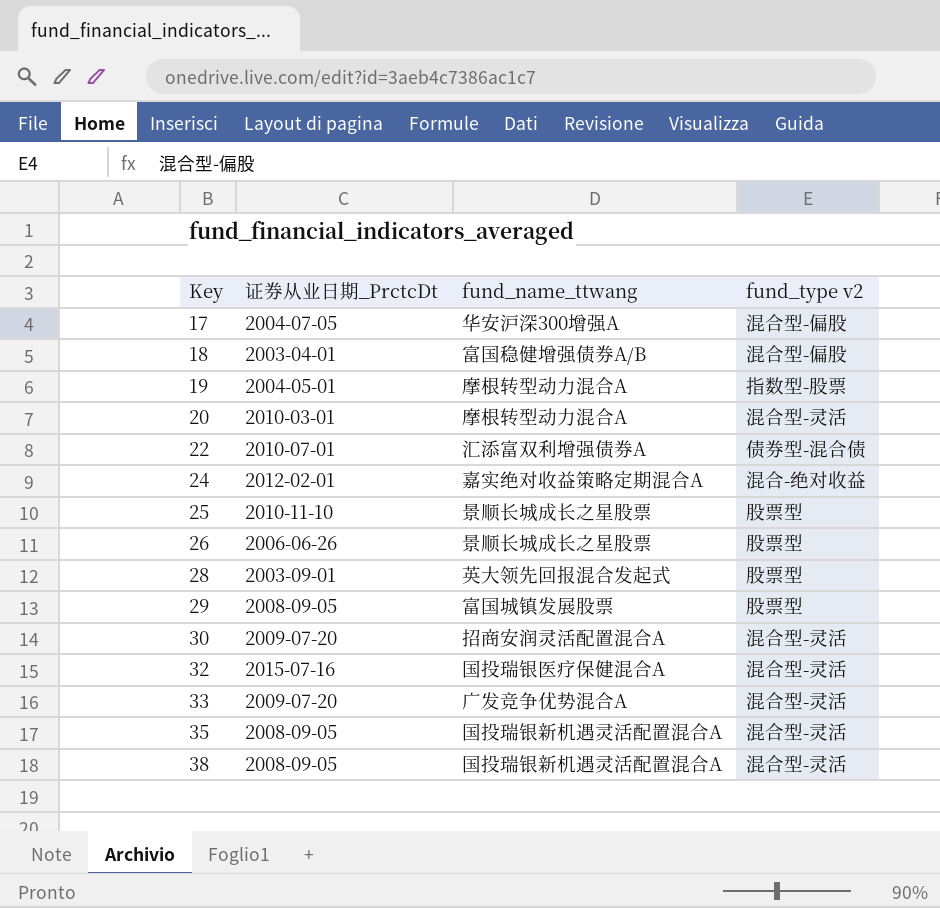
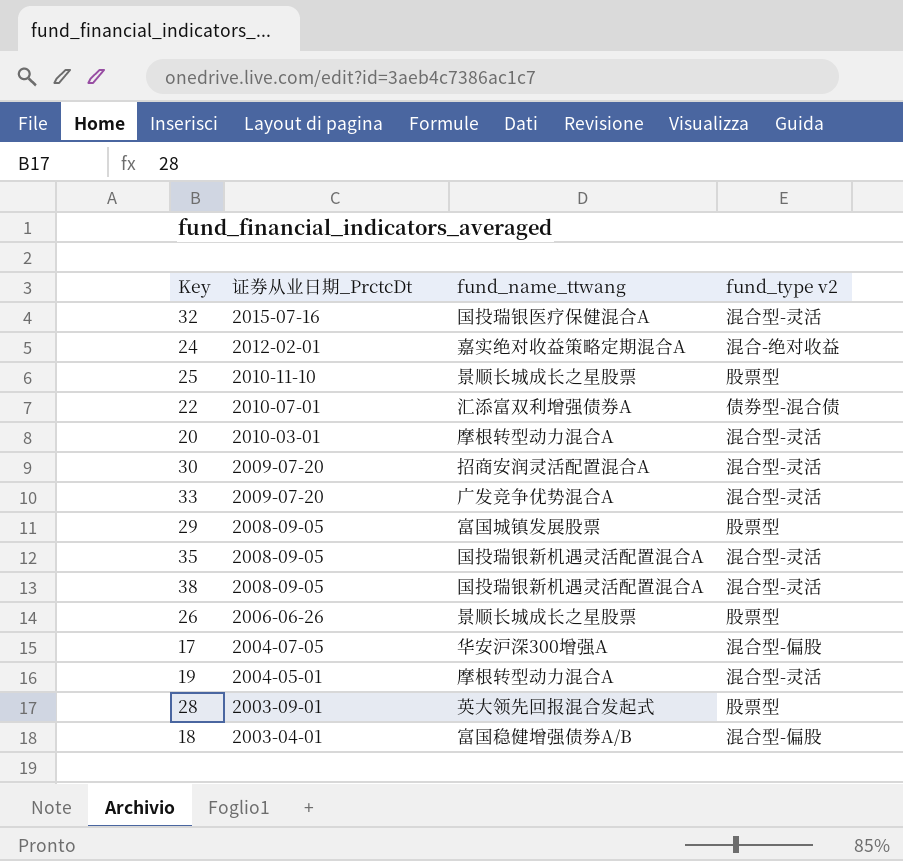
row order: Key ascending -> 证券从业日期_PrctcDt descending
19 | fund_type v2: 指数型-股票 -> 混合型-灵活

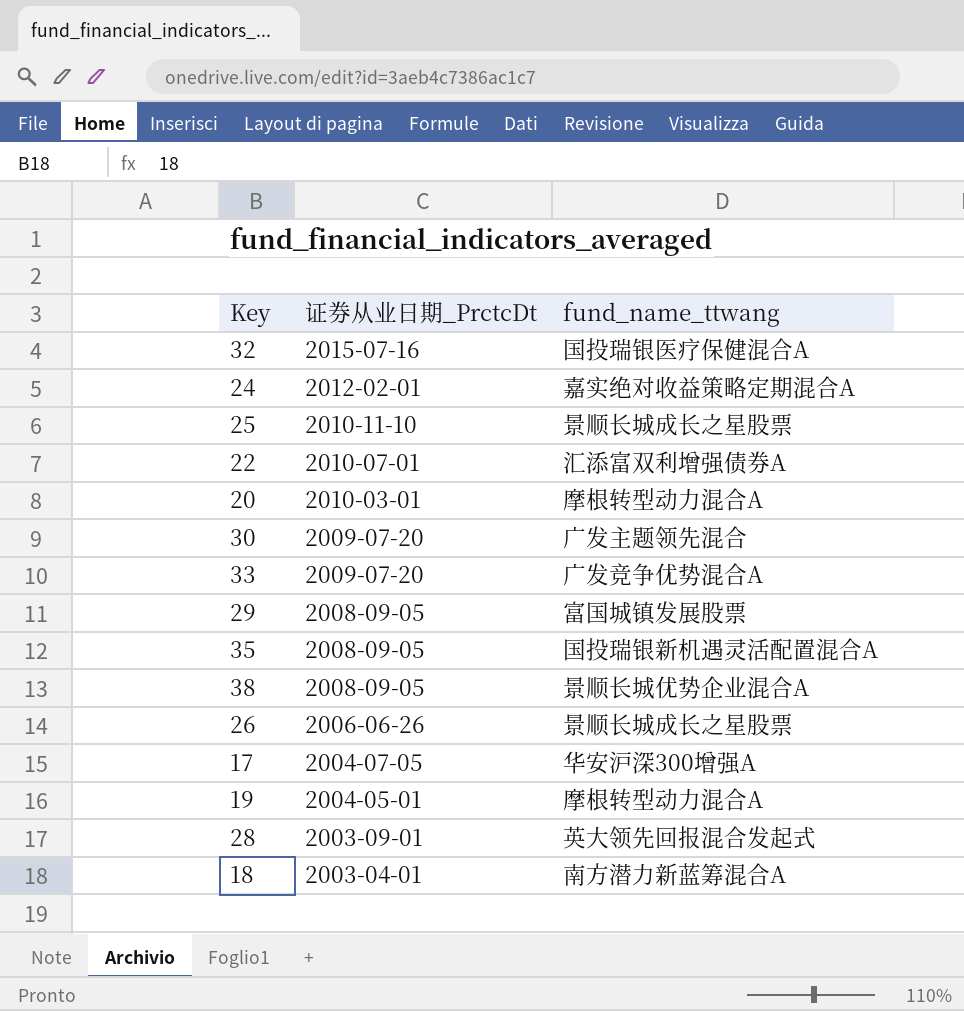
column fund_type v2 | position: 4 -> none
30 | fund_name_ttwang: 招商安润灵活配置混合A -> 广发主题领先混合
38 | fund_name_ttwang: 国投瑞银新机遇灵活配置混合A -> 景顺长城优势企业混合A
18 | fund_name_ttwang: 富国稳健增强债券A/B -> 南方潜力新蓝筹混合A

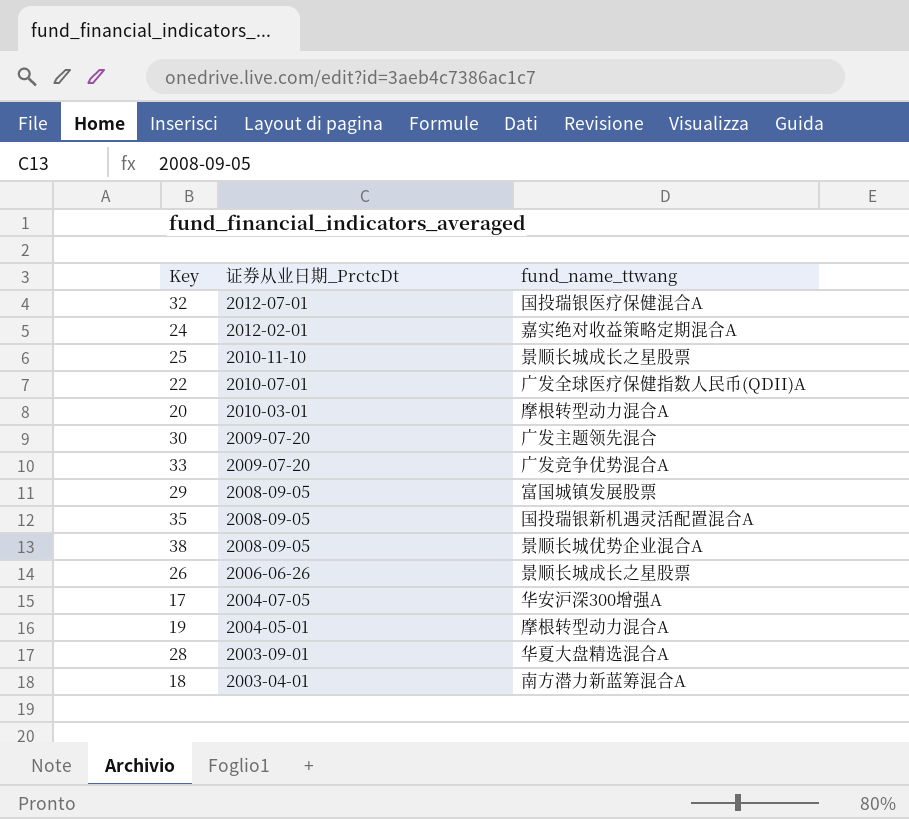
32 | 证券从业日期_PrctcDt: 2015-07-16 -> 2012-07-01
22 | fund_name_ttwang: 汇添富双利增强债券A -> 广发全球医疗保健指数人民币(QDII)A
28 | fund_name_ttwang: 英大领先回报混合发起式 -> 华夏大盘精选混合A

